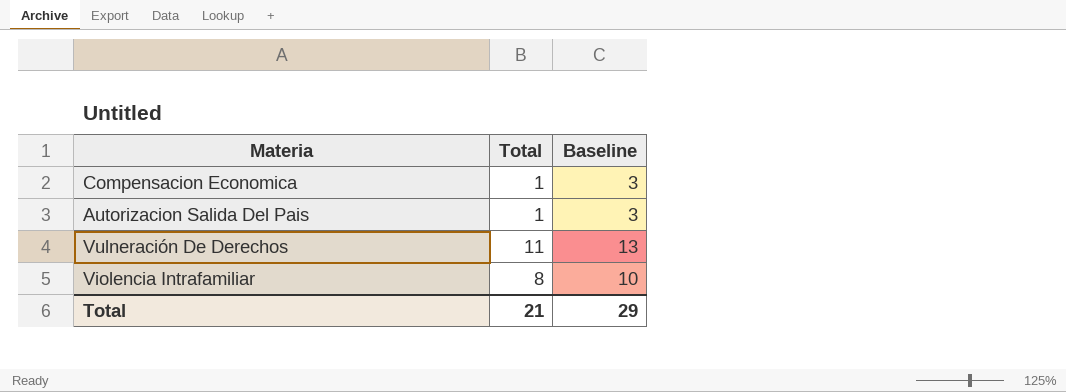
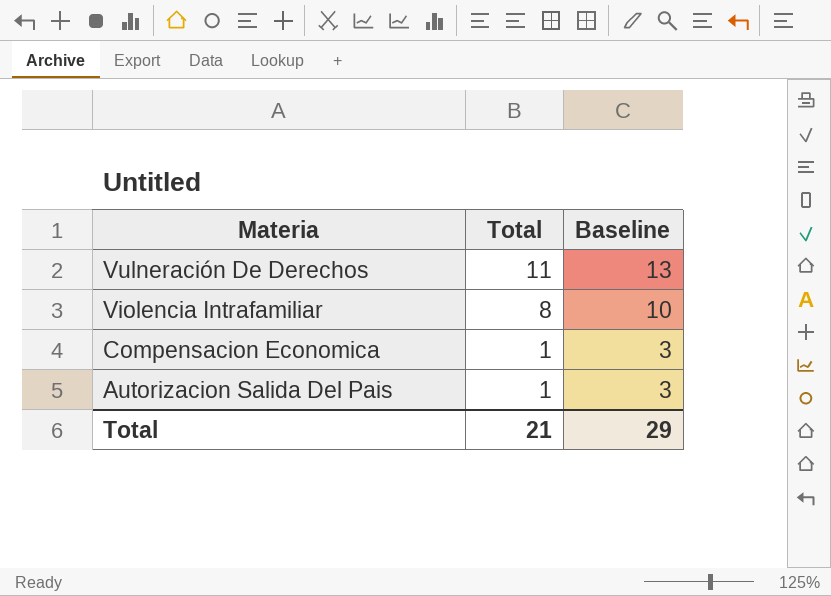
row order: none -> Materia descending

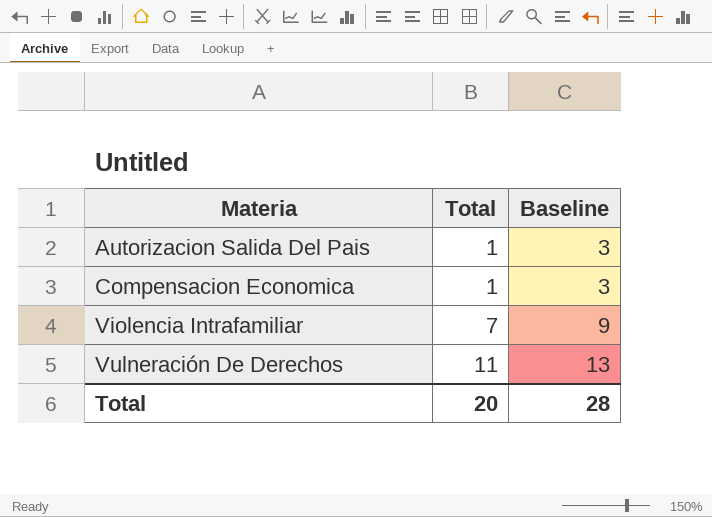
row order: Materia descending -> Materia ascending
Violencia Intrafamiliar | Total: 8 -> 7
Violencia Intrafamiliar | Baseline: 10 -> 9
Total | Total: 21 -> 20
Total | Baseline: 29 -> 28

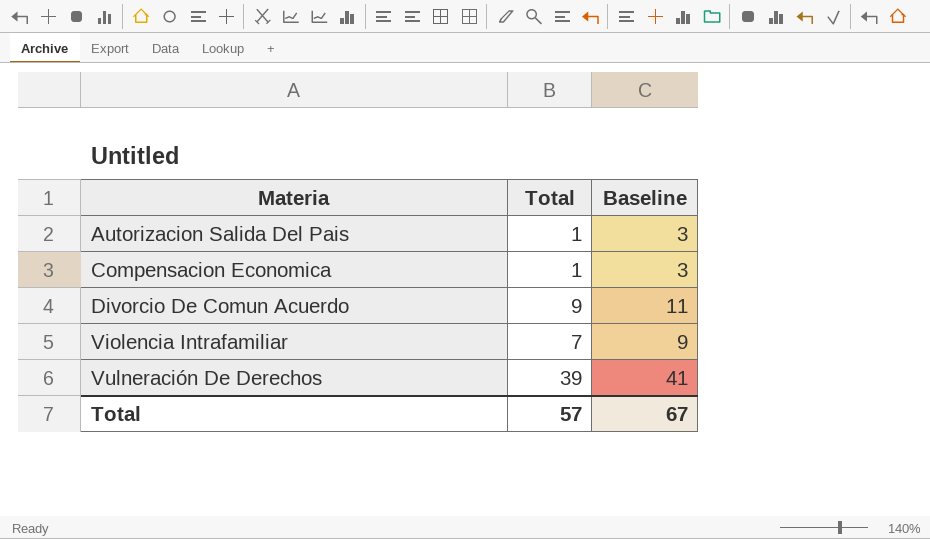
row Divorcio De Comun Acuerdo: none -> 9 | 11
Vulneración De Derechos | Total: 11 -> 39
Vulneración De Derechos | Baseline: 13 -> 41
Total | Total: 20 -> 57
Total | Baseline: 28 -> 67

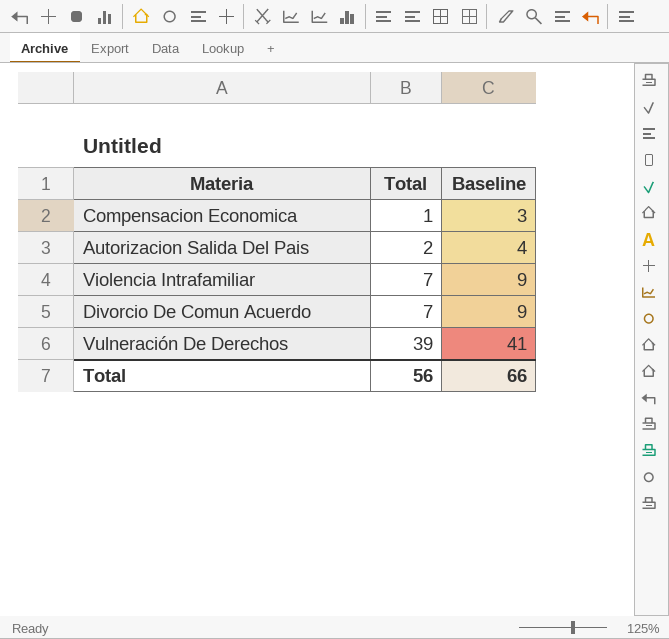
row order: Materia ascending -> Total ascending
Autorizacion Salida Del Pais | Total: 1 -> 2
Autorizacion Salida Del Pais | Baseline: 3 -> 4
Divorcio De Comun Acuerdo | Total: 9 -> 7
Divorcio De Comun Acuerdo | Baseline: 11 -> 9
Total | Total: 57 -> 56
Total | Baseline: 67 -> 66

